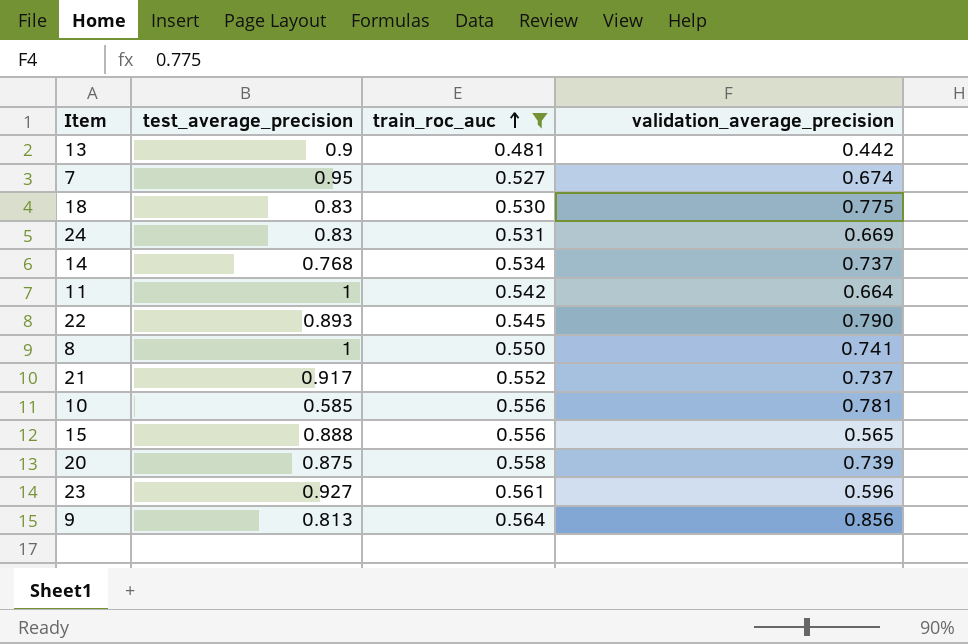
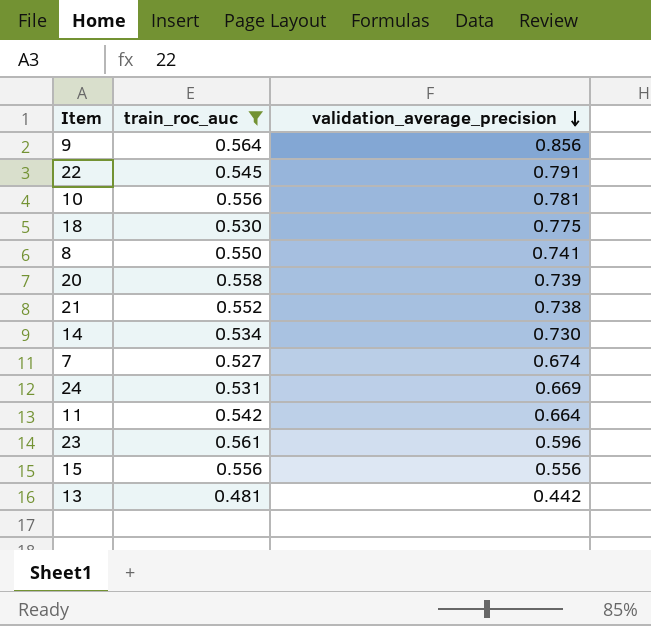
row order: train_roc_auc ascending -> validation_average_precision descending
column test_average_precision | position: 2 -> none
22 | validation_average_precision: 0.790 -> 0.791
21 | validation_average_precision: 0.737 -> 0.738
14 | validation_average_precision: 0.737 -> 0.730
15 | validation_average_precision: 0.565 -> 0.556

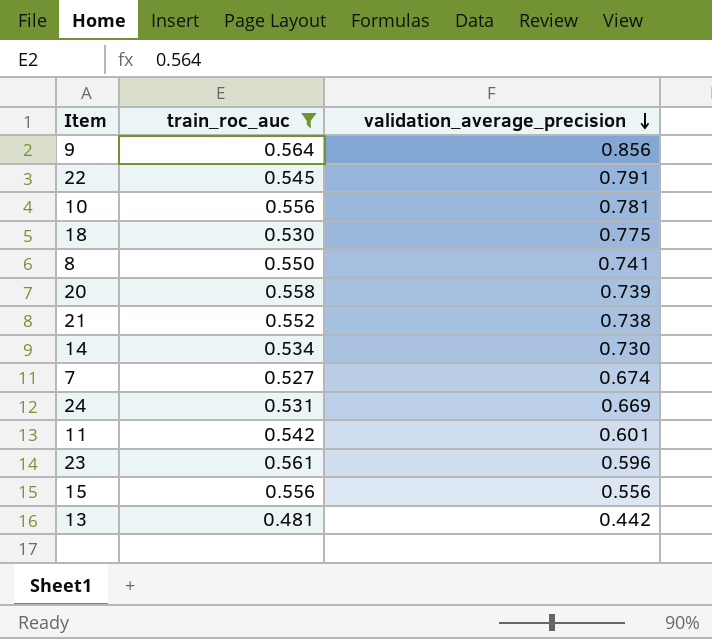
11 | validation_average_precision: 0.664 -> 0.601

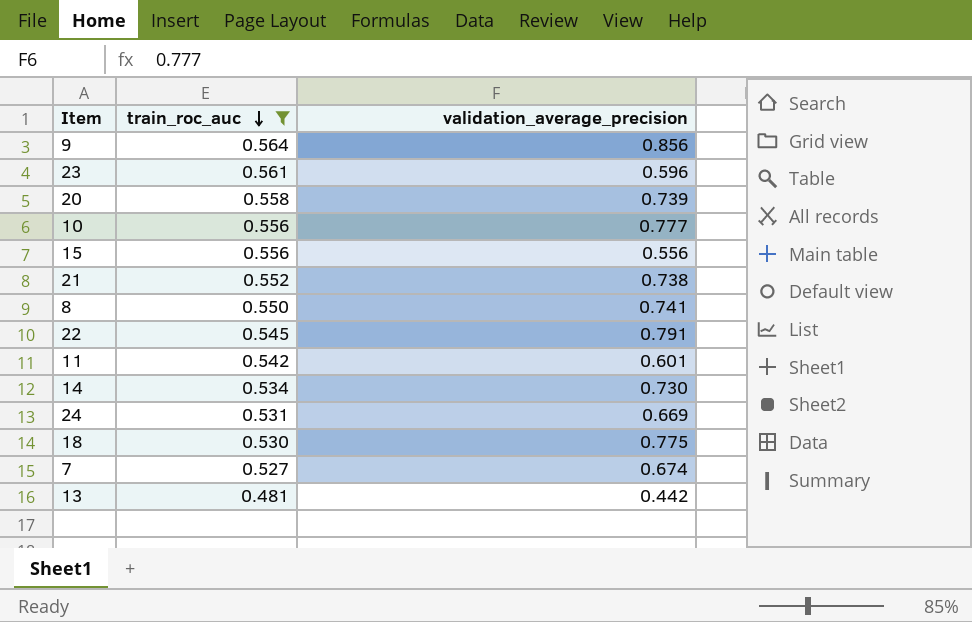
row order: validation_average_precision descending -> train_roc_auc descending
10 | validation_average_precision: 0.781 -> 0.777

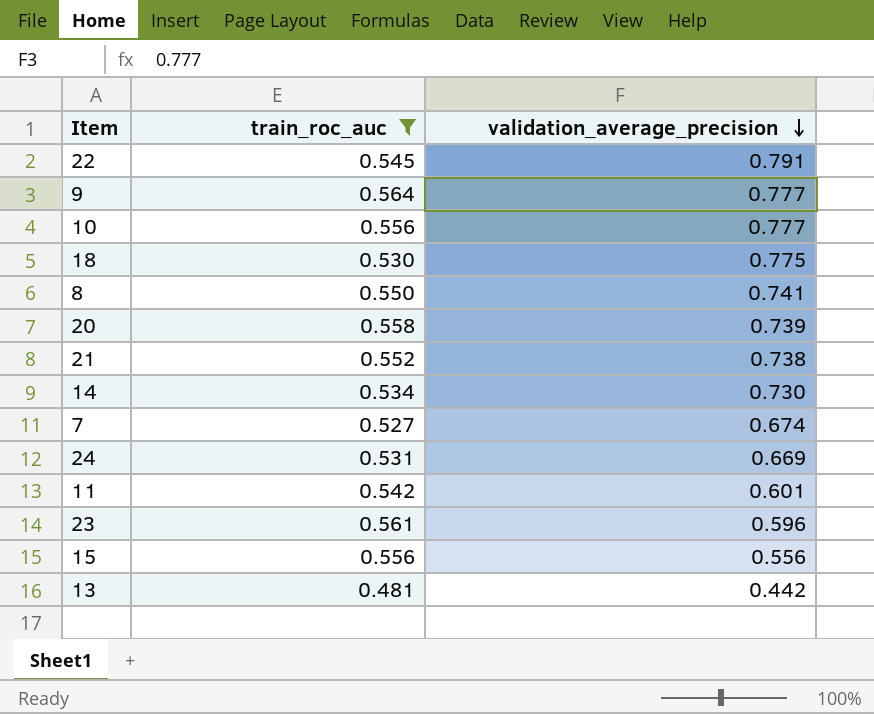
row order: train_roc_auc descending -> validation_average_precision descending
9 | validation_average_precision: 0.856 -> 0.777

